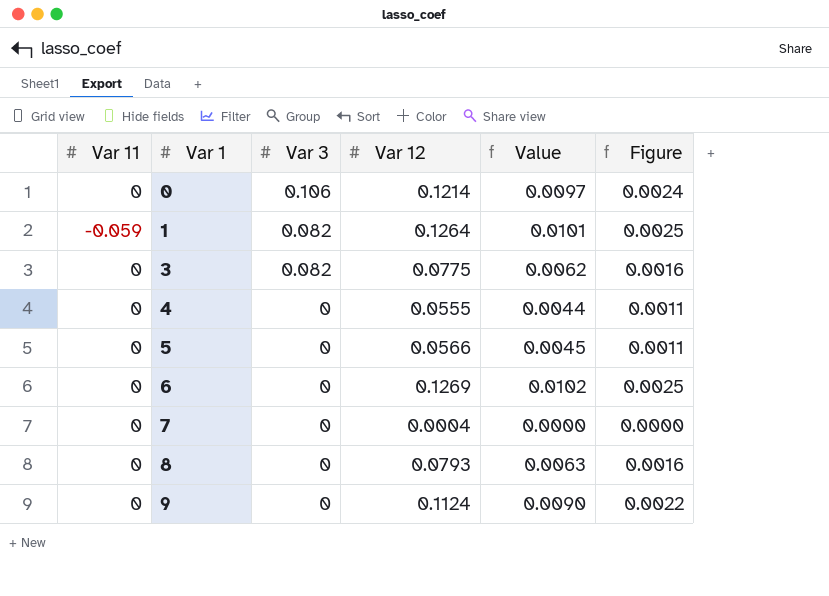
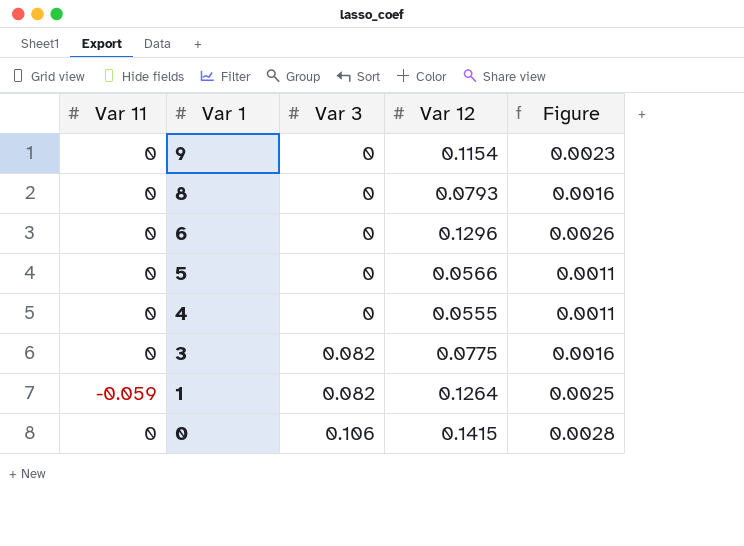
row order: Var 1 ascending -> Var 1 descending
column Value | formula: [Var 12] * 0.08 -> none
row 7: 0 | 0 | 0.0004 | 0.0000 | 0.0000 -> none
9 | Var 12: 0.1124 -> 0.1154
9 | Figure: 0.0022 -> 0.0023
6 | Var 12: 0.1269 -> 0.1296
6 | Figure: 0.0025 -> 0.0026
0 | Var 12: 0.1214 -> 0.1415
0 | Figure: 0.0024 -> 0.0028

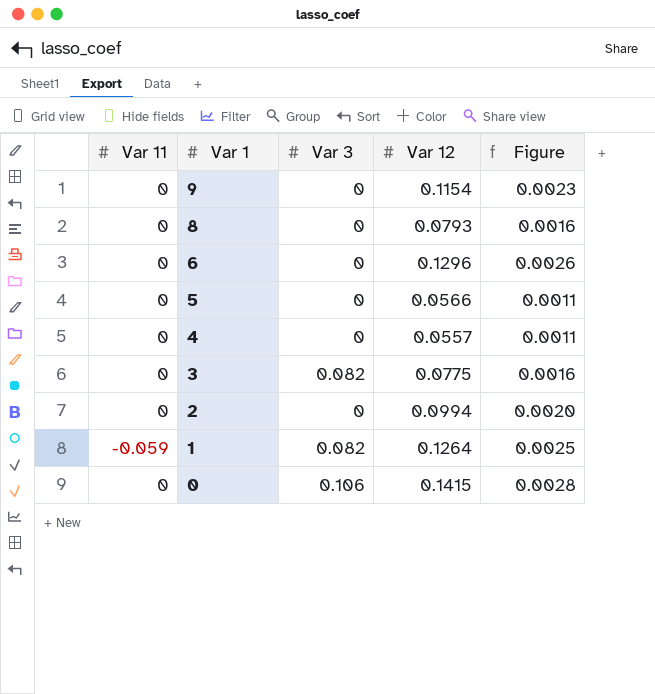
4 | Var 12: 0.0555 -> 0.0557
row 2: none -> 0 | 0 | 0.0994 | 0.0020

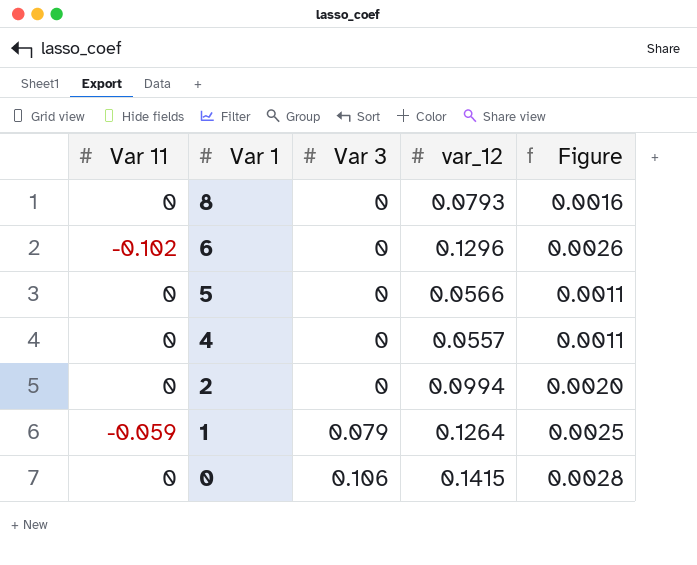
column name: Var 12 -> var_12
row 9: 0 | 0 | 0.1154 | 0.0023 -> none
row 3: 0 | 0.082 | 0.0775 | 0.0016 -> none
6 | Var 11: 0 -> -0.102
1 | Var 3: 0.082 -> 0.079

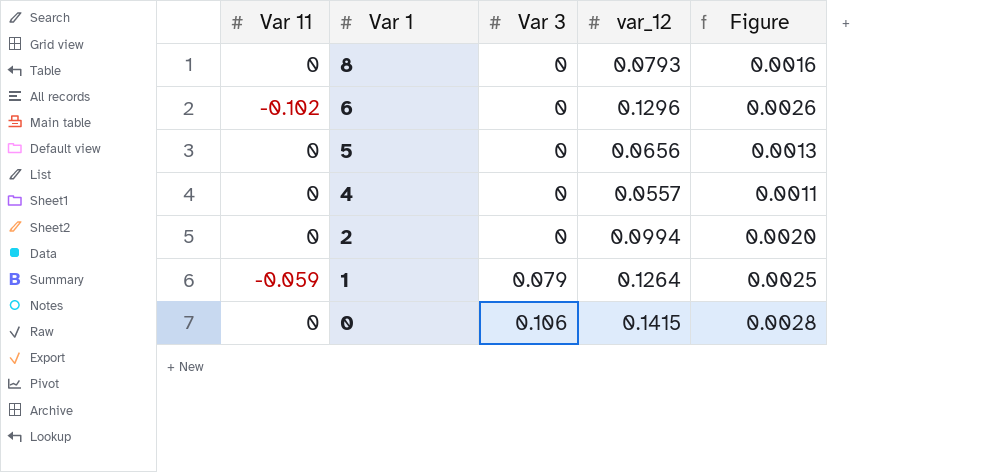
5 | var_12: 0.0566 -> 0.0656
5 | Figure: 0.0011 -> 0.0013

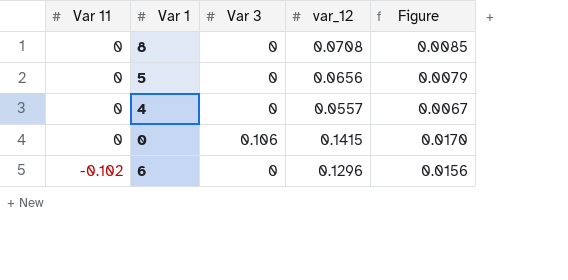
row order: Var 1 descending -> Var 11 descending
column Figure | formula: [var_12] * 0.02 -> [var_12] * 0.12
row 2: 0 | 0 | 0.0994 | 0.0020 -> none
row 1: -0.059 | 0.079 | 0.1264 | 0.0025 -> none
8 | var_12: 0.0793 -> 0.0708

